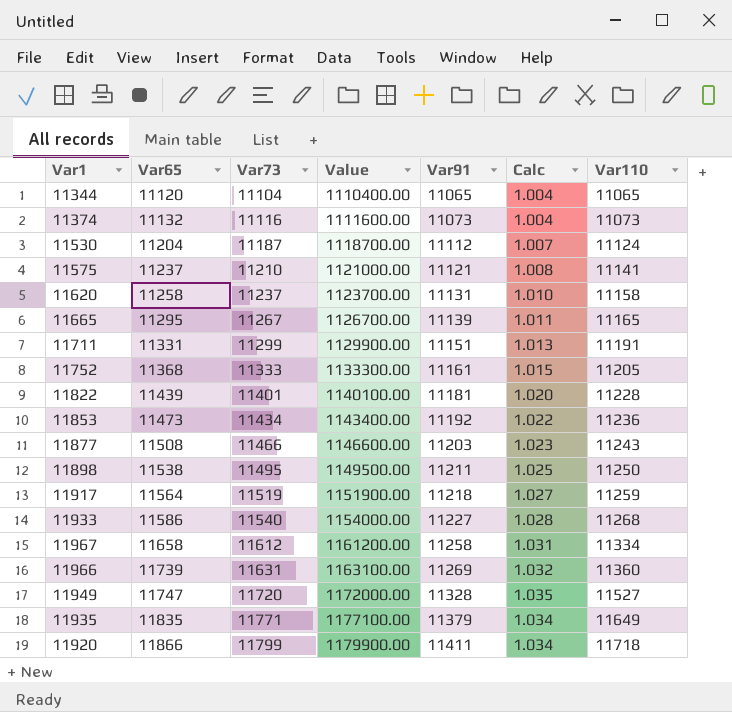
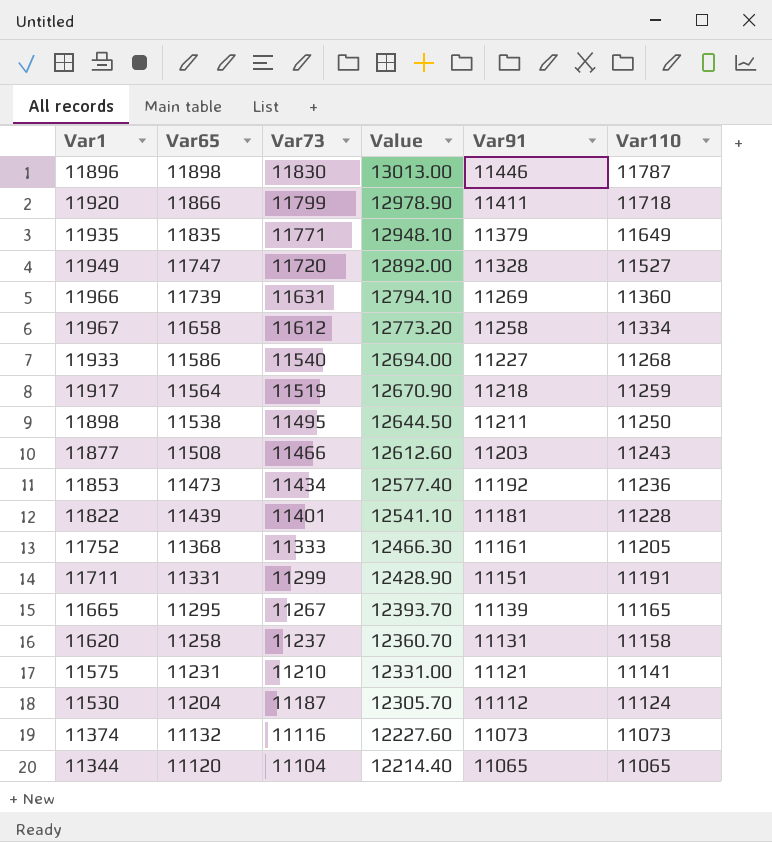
row order: Var65 ascending -> Var65 descending
column Calc | formula: [Var73] / [Var91] -> none
column Value | formula: [Var73] * 100 -> [Var73] * 1.1
row 11896: none -> 11898 | 11830 | 13013.00 | 11446 | 11787
11575 | Var65: 11237 -> 11231

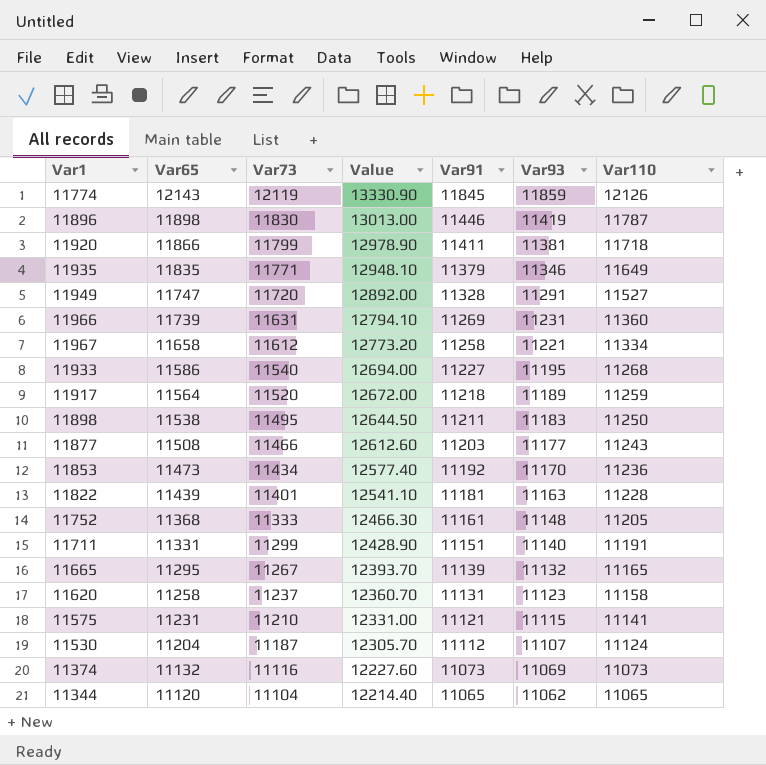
column Var93 | position: none -> 6
row 11774: none -> 12143 | 12119 | 13330.90 | 11845 | 11859 | 12126
11917 | Var73: 11519 -> 11520
11917 | Value: 12670.90 -> 12672.00

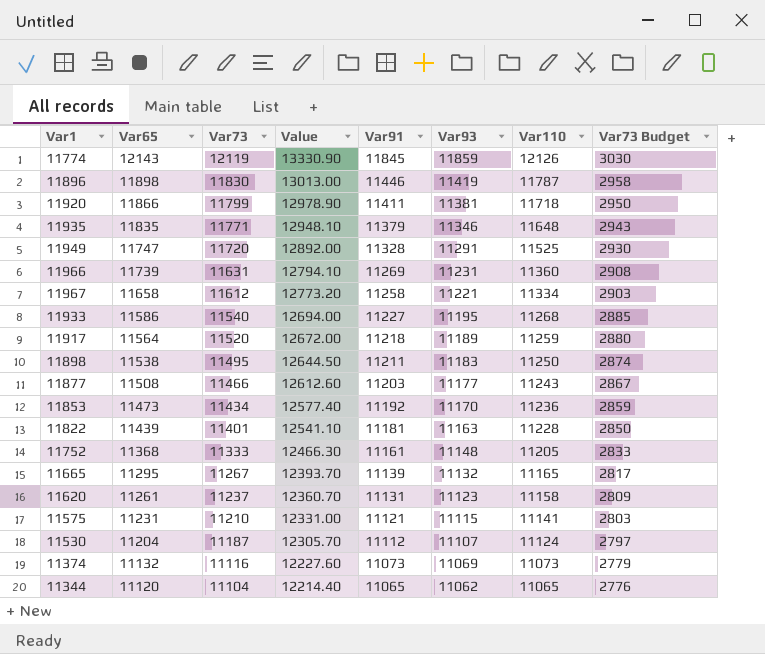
column Var73 Budget | formula: none -> [Var73] * 0.25
row 11711: 11331 | 11299 | 12428.90 | 11151 | 11140 | 11191 -> none
11935 | Var110: 11649 -> 11648
11949 | Var110: 11527 -> 11525
11620 | Var65: 11258 -> 11261

